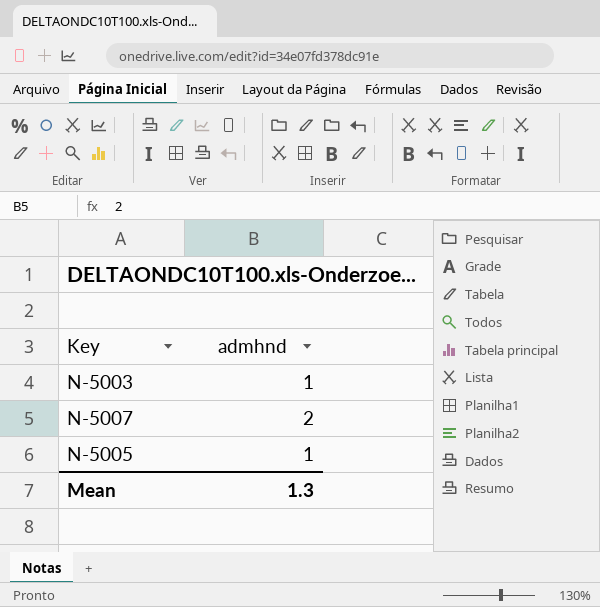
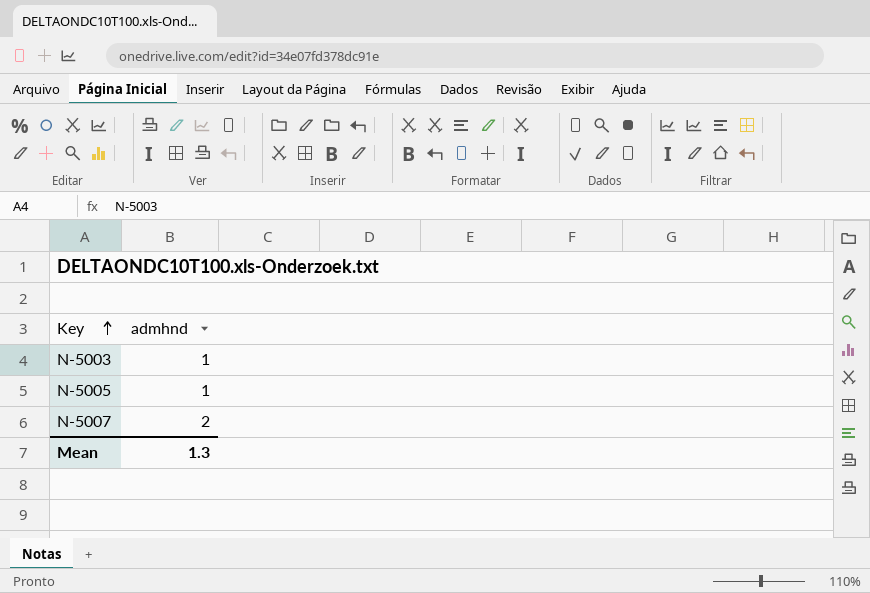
row order: none -> Key ascending

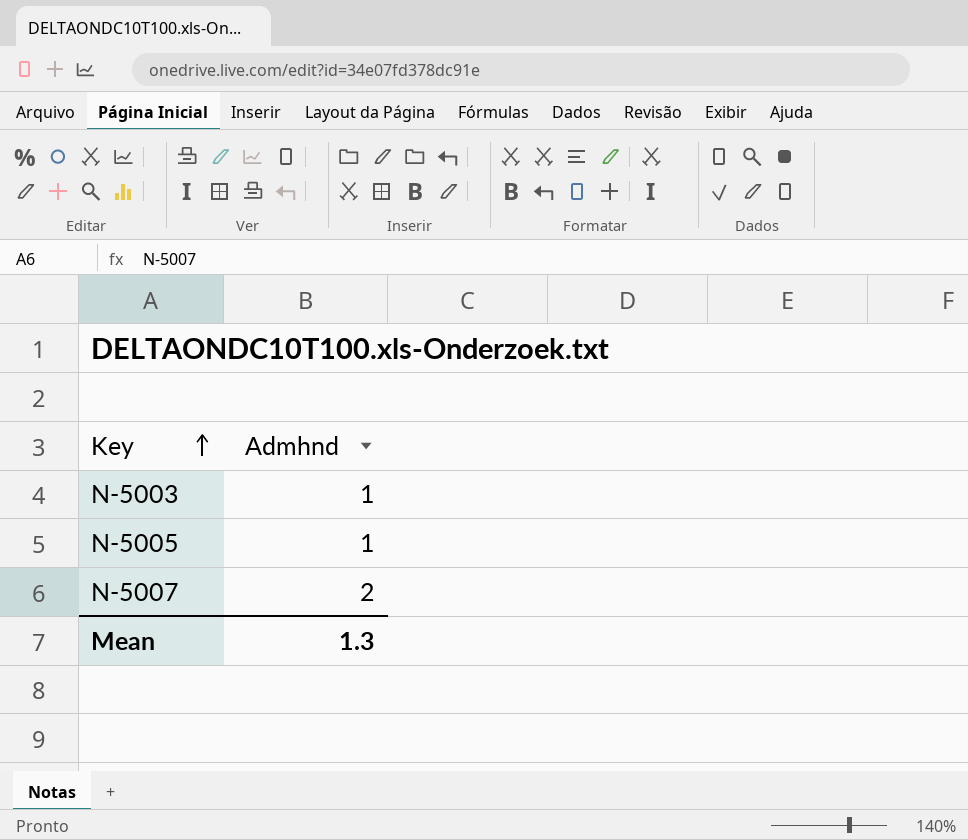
column name: admhnd -> Admhnd

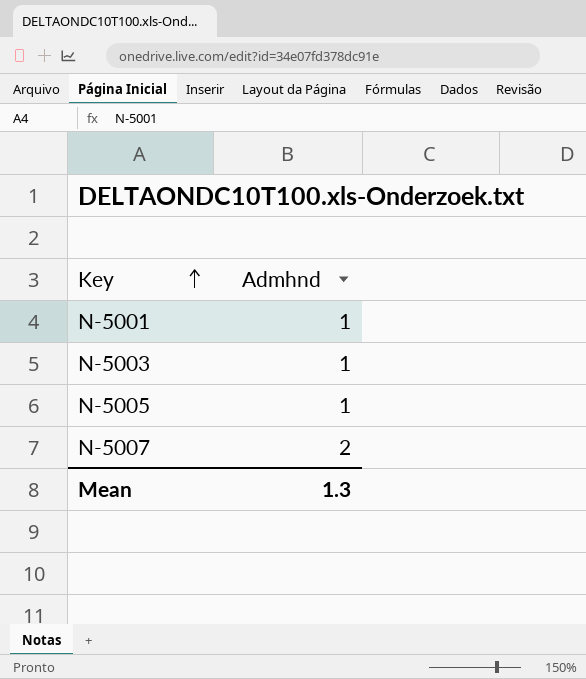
row N-5001: none -> 1

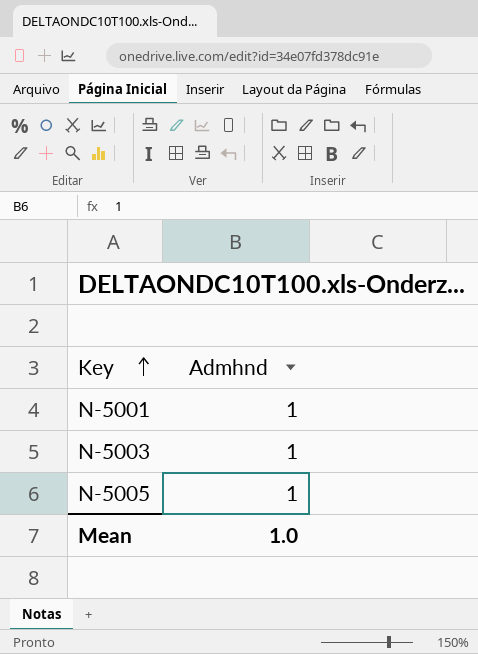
row N-5007: 2 -> none
Mean | Admhnd: 1.3 -> 1.0

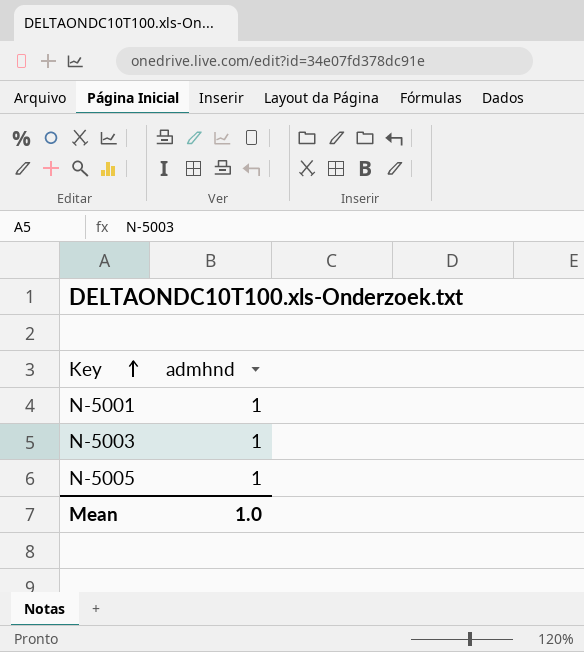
column name: Admhnd -> admhnd

